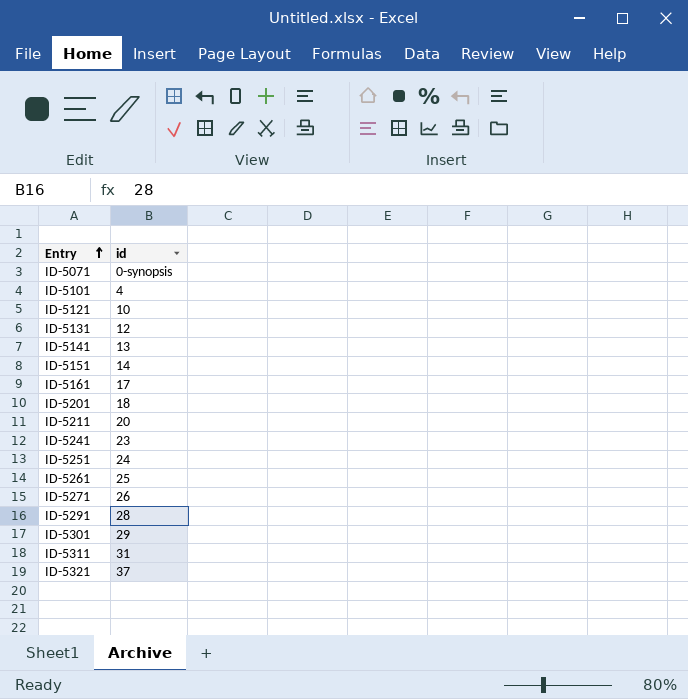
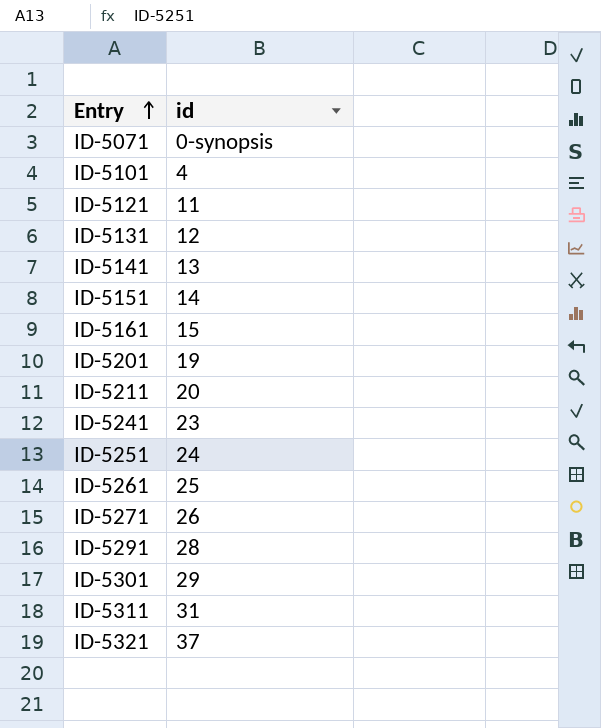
ID-5121 | id: 10 -> 11
ID-5161 | id: 17 -> 15
ID-5201 | id: 18 -> 19

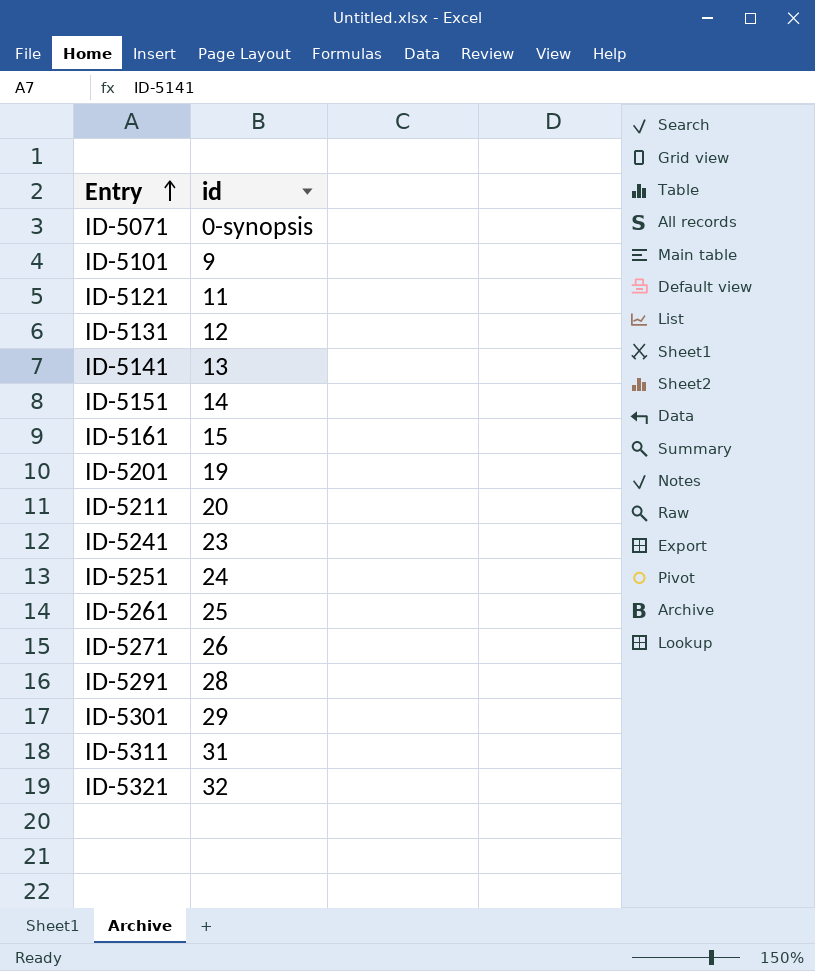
ID-5101 | id: 4 -> 9
ID-5321 | id: 37 -> 32

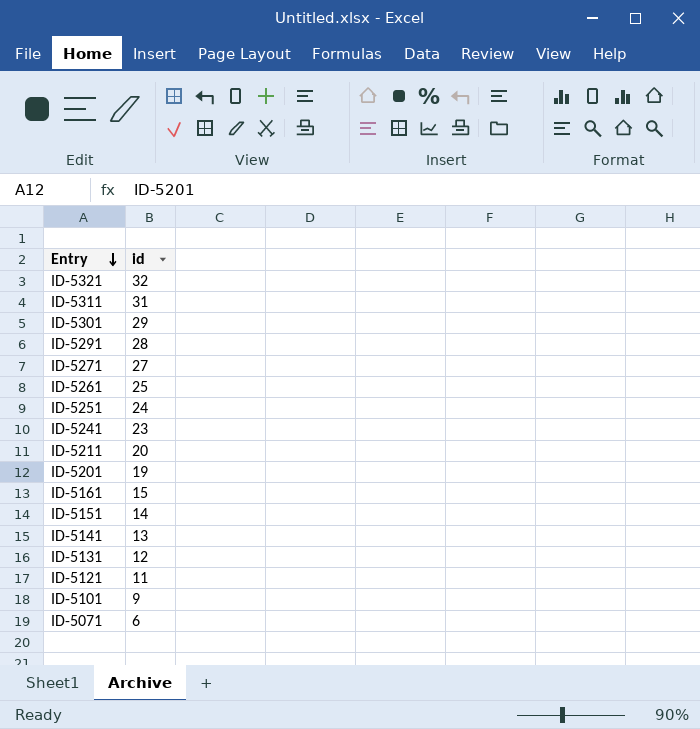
row order: Entry ascending -> Entry descending
ID-5271 | id: 26 -> 27
ID-5071 | id: 0-synopsis -> 6

